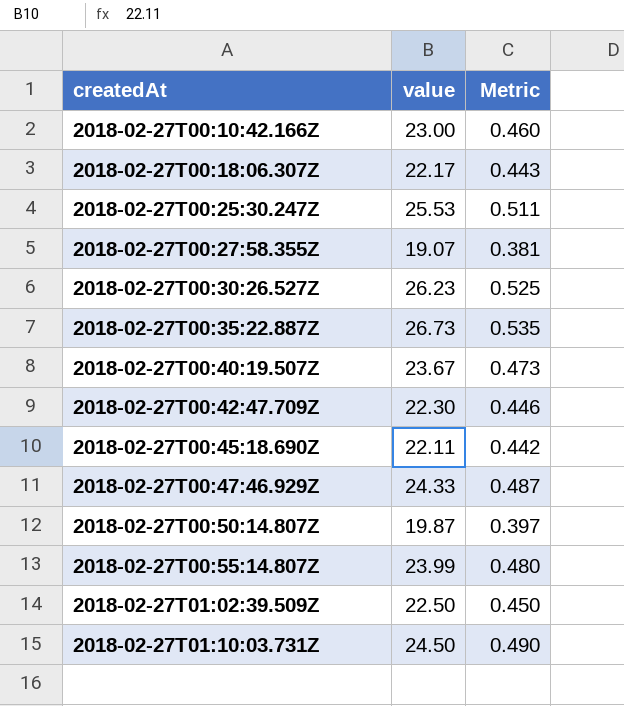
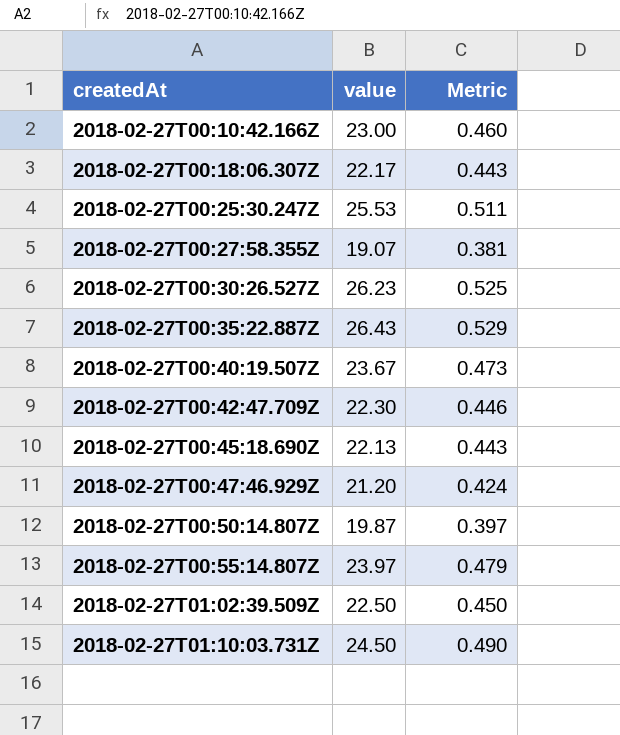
2018-02-27T00:35:22.887Z | value: 26.73 -> 26.43
2018-02-27T00:35:22.887Z | Metric: 0.535 -> 0.529
2018-02-27T00:45:18.690Z | value: 22.11 -> 22.13
2018-02-27T00:45:18.690Z | Metric: 0.442 -> 0.443
2018-02-27T00:47:46.929Z | value: 24.33 -> 21.20
2018-02-27T00:47:46.929Z | Metric: 0.487 -> 0.424
2018-02-27T00:55:14.807Z | value: 23.99 -> 23.97
2018-02-27T00:55:14.807Z | Metric: 0.480 -> 0.479

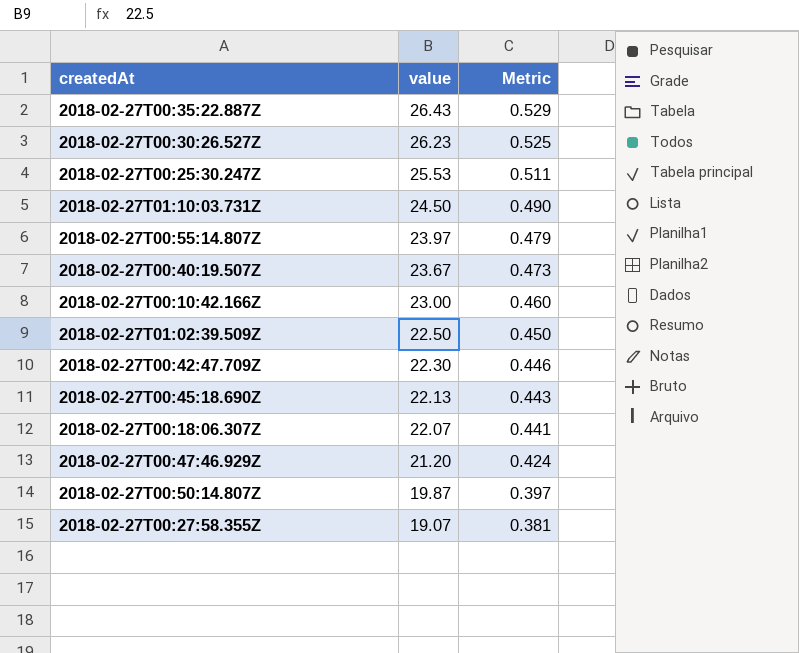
row order: createdAt ascending -> value descending
2018-02-27T00:18:06.307Z | value: 22.17 -> 22.07
2018-02-27T00:18:06.307Z | Metric: 0.443 -> 0.441

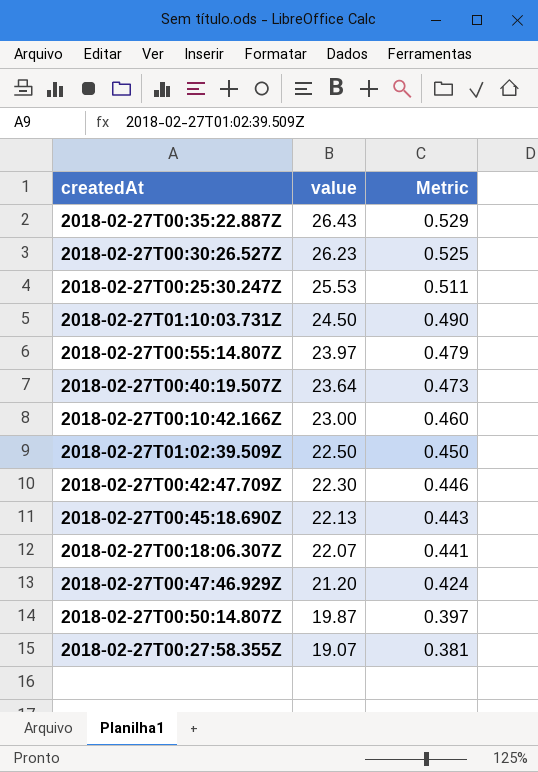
2018-02-27T00:40:19.507Z | value: 23.67 -> 23.64

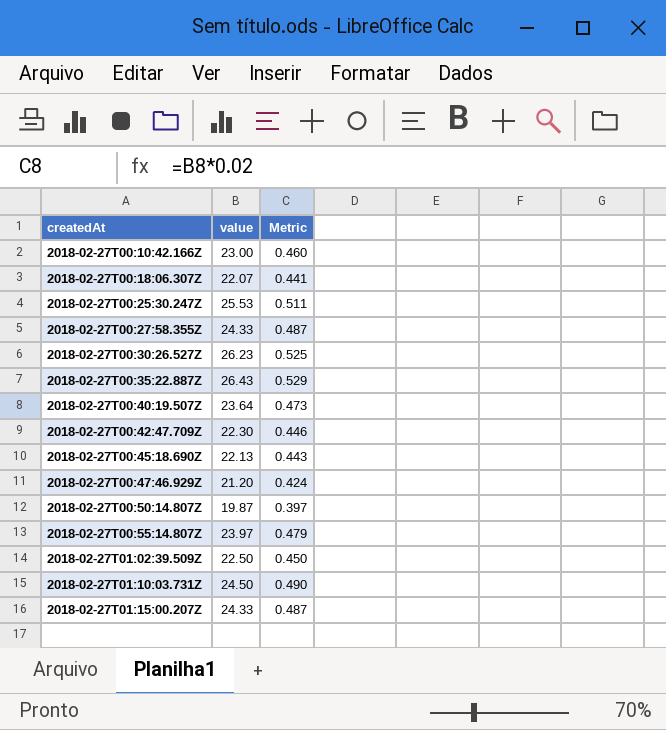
row order: value descending -> createdAt ascending
2018-02-27T00:27:58.355Z | value: 19.07 -> 24.33
2018-02-27T00:27:58.355Z | Metric: 0.381 -> 0.487
row 2018-02-27T01:15:00.207Z: none -> 24.33 | 0.487

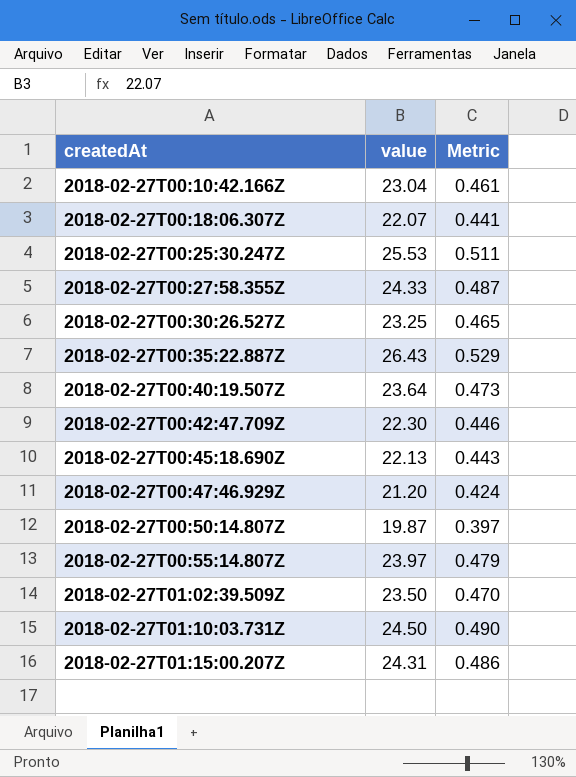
2018-02-27T00:10:42.166Z | value: 23.00 -> 23.04
2018-02-27T00:10:42.166Z | Metric: 0.460 -> 0.461
2018-02-27T00:30:26.527Z | value: 26.23 -> 23.25
2018-02-27T00:30:26.527Z | Metric: 0.525 -> 0.465
2018-02-27T01:02:39.509Z | value: 22.50 -> 23.50
2018-02-27T01:02:39.509Z | Metric: 0.450 -> 0.470
2018-02-27T01:15:00.207Z | value: 24.33 -> 24.31
2018-02-27T01:15:00.207Z | Metric: 0.487 -> 0.486

